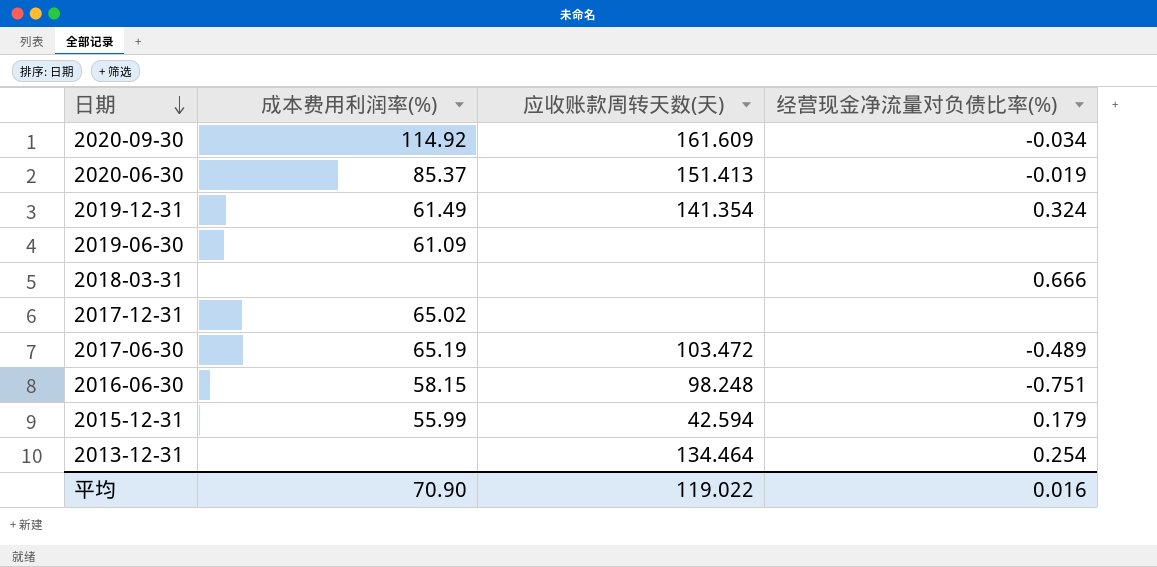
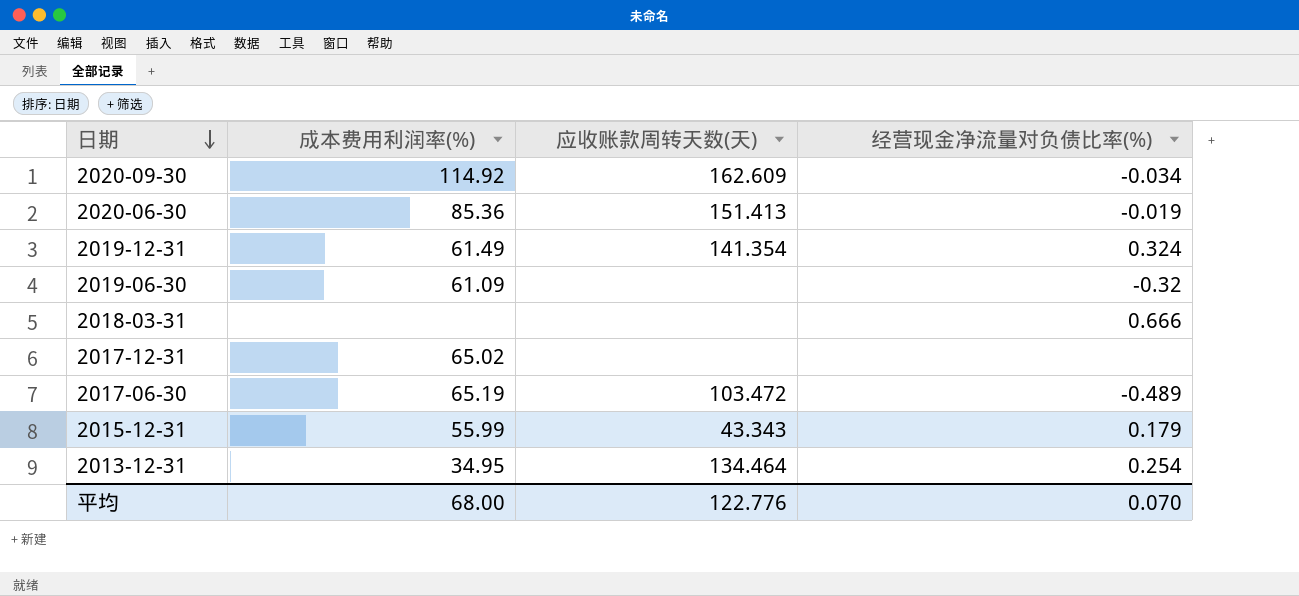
row 2016-06-30: 58.15 | 98.248 | -0.751 -> none
2020-09-30 | 应收账款周转天数(天): 161.609 -> 162.609
2020-06-30 | 成本费用利润率(%): 85.37 -> 85.36
2019-06-30 | 经营现金净流量对负债比率(%): none -> -0.32
2015-12-31 | 应收账款周转天数(天): 42.594 -> 43.343
2013-12-31 | 成本费用利润率(%): none -> 34.95
平均 | 成本费用利润率(%): 70.90 -> 68.00
平均 | 应收账款周转天数(天): 119.022 -> 122.776
平均 | 经营现金净流量对负债比率(%): 0.016 -> 0.070

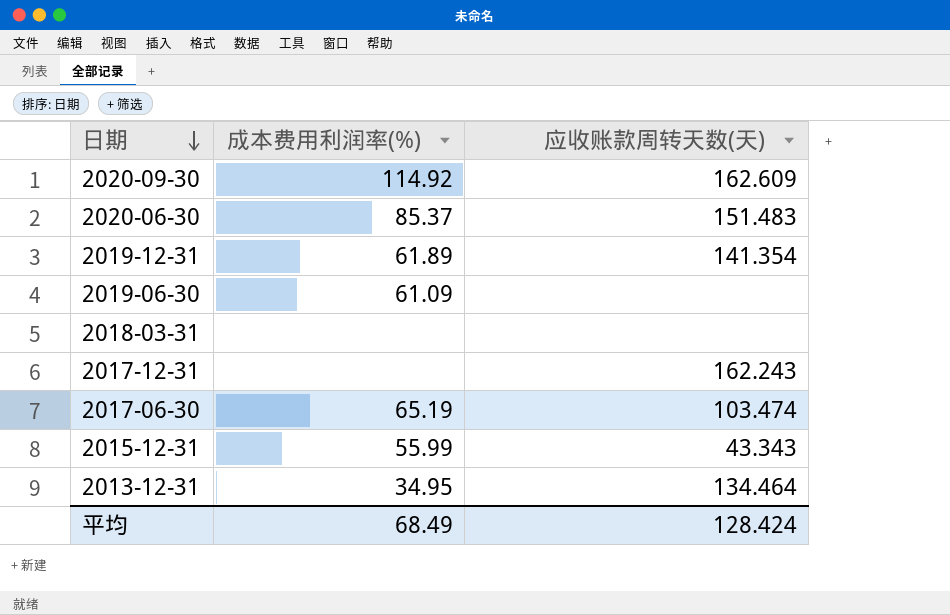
column 经营现金净流量对负债比率(%) | position: 4 -> none
2020-06-30 | 成本费用利润率(%): 85.36 -> 85.37
2020-06-30 | 应收账款周转天数(天): 151.413 -> 151.483
2019-12-31 | 成本费用利润率(%): 61.49 -> 61.89
2017-12-31 | 成本费用利润率(%): 65.02 -> none
2017-12-31 | 应收账款周转天数(天): none -> 162.243
2017-06-30 | 应收账款周转天数(天): 103.472 -> 103.474
平均 | 成本费用利润率(%): 68.00 -> 68.49
平均 | 应收账款周转天数(天): 122.776 -> 128.424

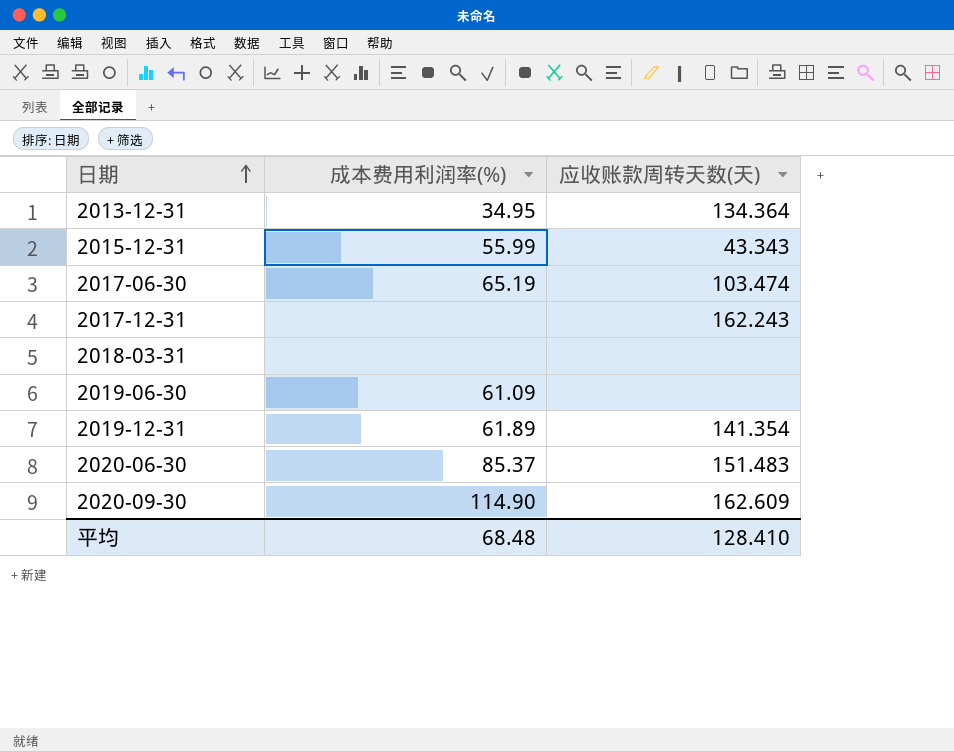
row order: 日期 descending -> 日期 ascending
2013-12-31 | 应收账款周转天数(天): 134.464 -> 134.364
2020-09-30 | 成本费用利润率(%): 114.92 -> 114.90
平均 | 成本费用利润率(%): 68.49 -> 68.48
平均 | 应收账款周转天数(天): 128.424 -> 128.410

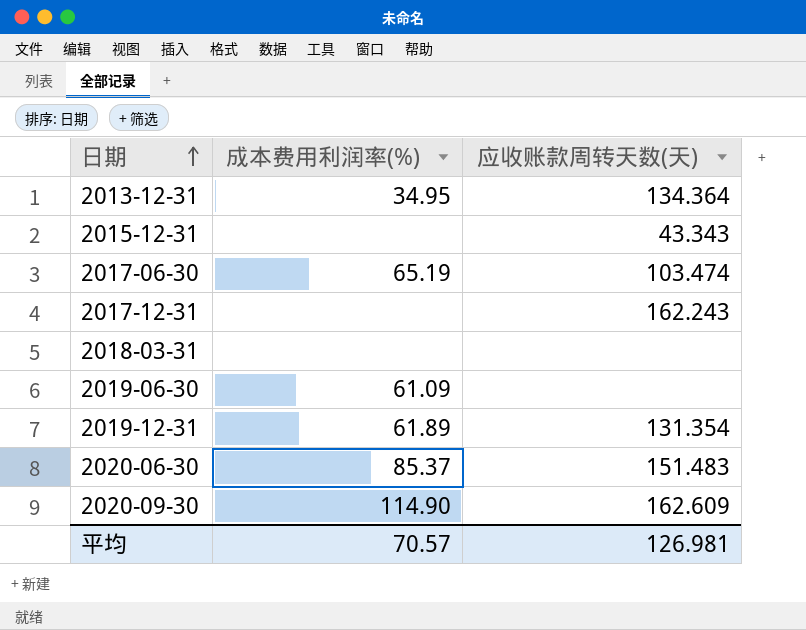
2015-12-31 | 成本费用利润率(%): 55.99 -> none
2019-12-31 | 应收账款周转天数(天): 141.354 -> 131.354
平均 | 成本费用利润率(%): 68.48 -> 70.57
平均 | 应收账款周转天数(天): 128.410 -> 126.981

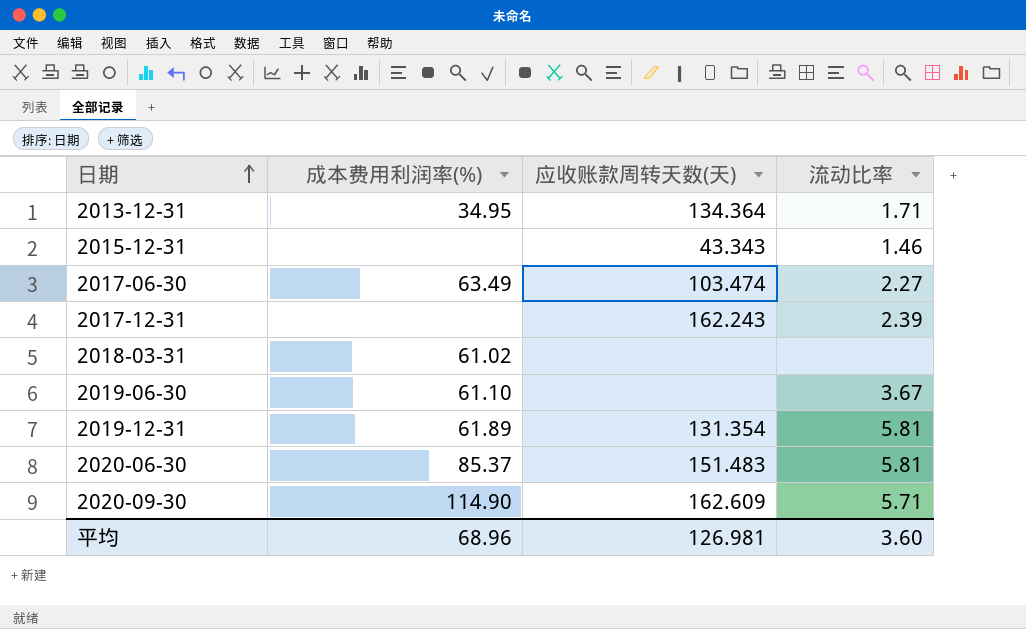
column 流动比率 | position: none -> 4
2017-06-30 | 成本费用利润率(%): 65.19 -> 63.49
2018-03-31 | 成本费用利润率(%): none -> 61.02
2019-06-30 | 成本费用利润率(%): 61.09 -> 61.10
平均 | 成本费用利润率(%): 70.57 -> 68.96

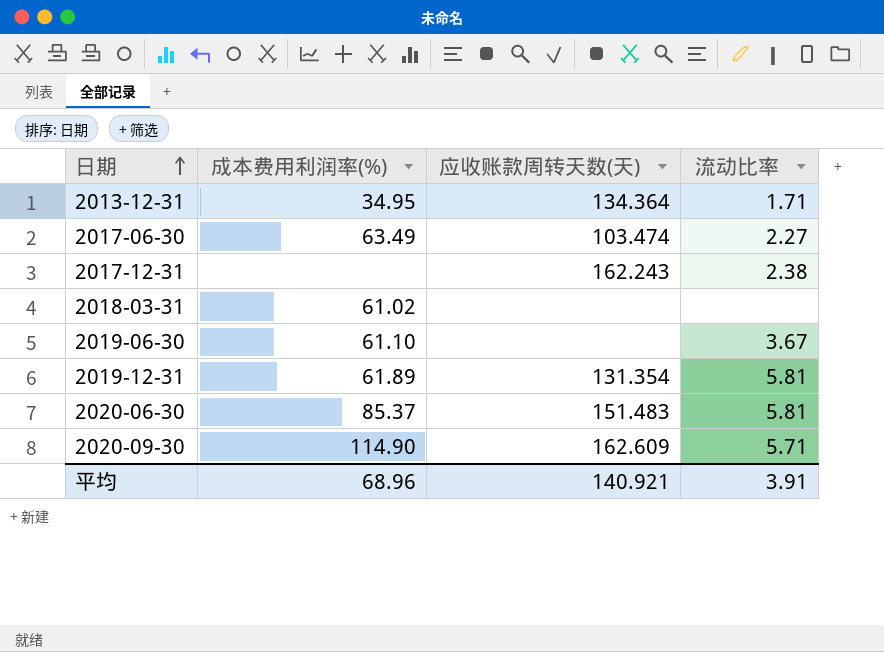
row 2015-12-31: none | 43.343 | 1.46 -> none
2017-12-31 | 流动比率: 2.39 -> 2.38
平均 | 应收账款周转天数(天): 126.981 -> 140.921
平均 | 流动比率: 3.60 -> 3.91

